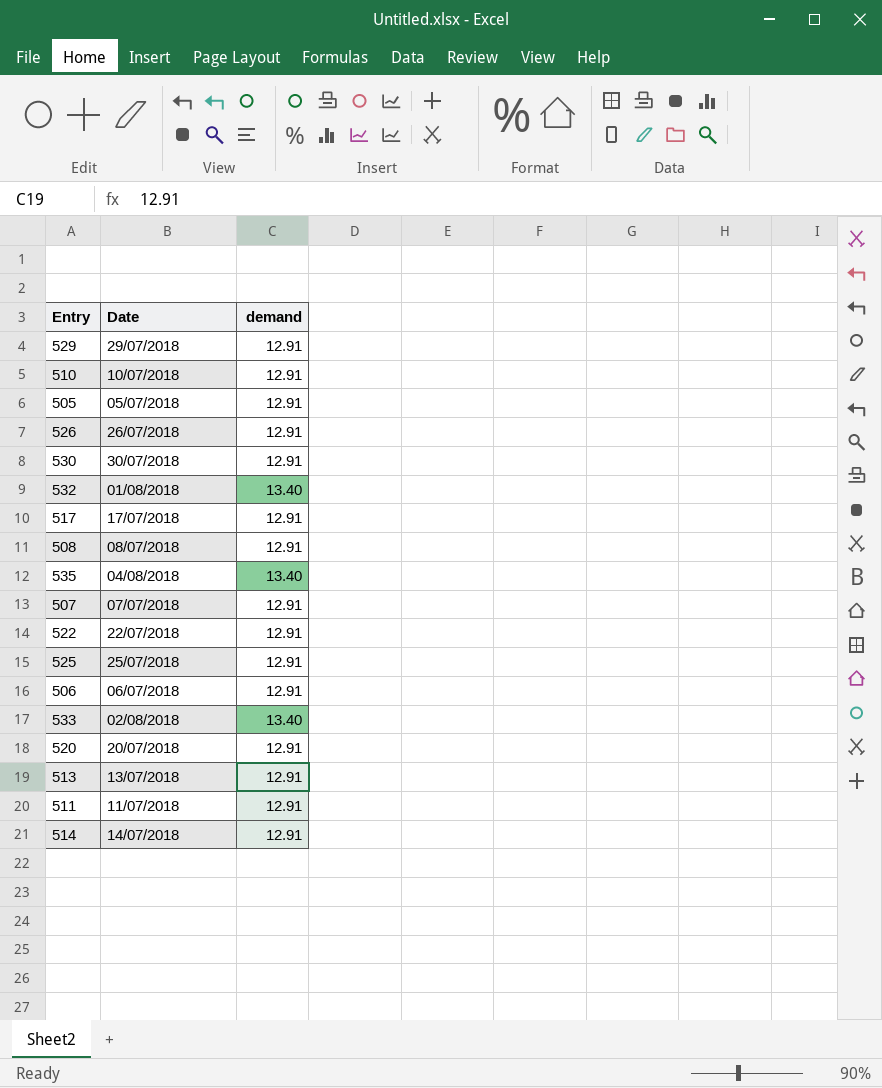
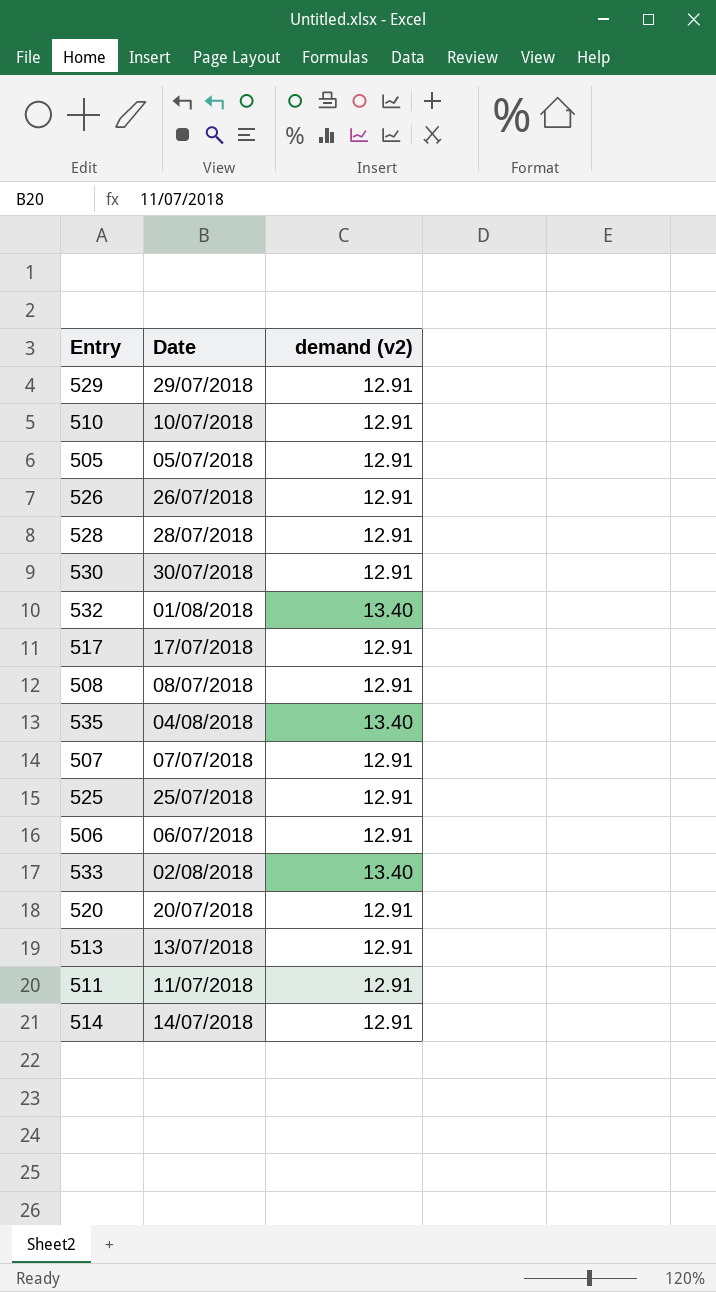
column name: demand -> demand (v2)
row 522: 22/07/2018 | 12.91 -> none
row 528: none -> 28/07/2018 | 12.91

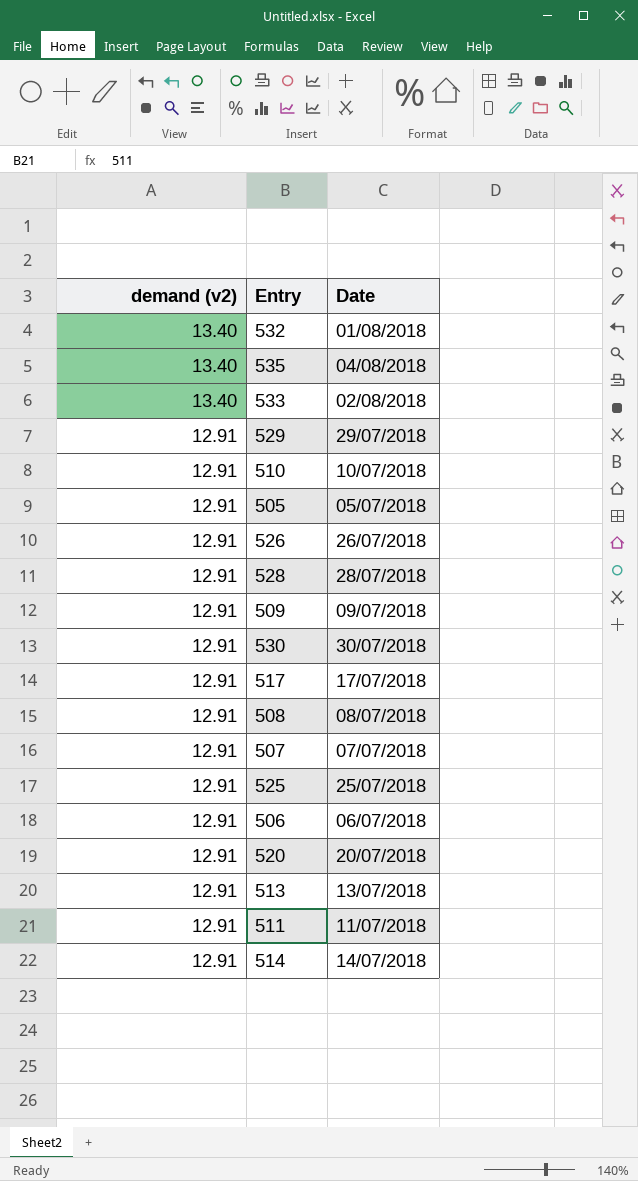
row order: none -> demand (v2) descending
column demand (v2) | position: 3 -> 1
row 509: none -> 12.91 | 09/07/2018

